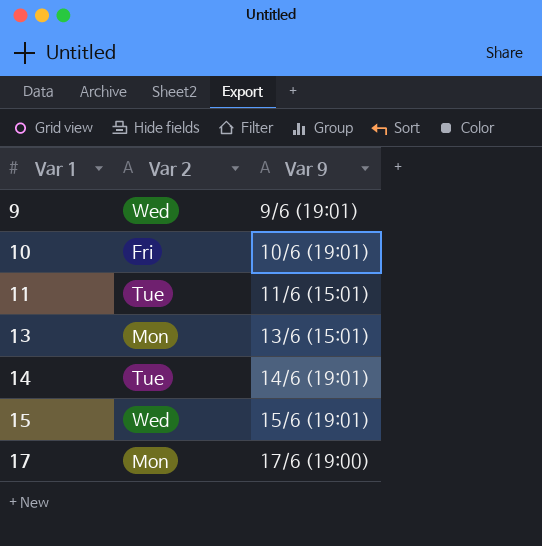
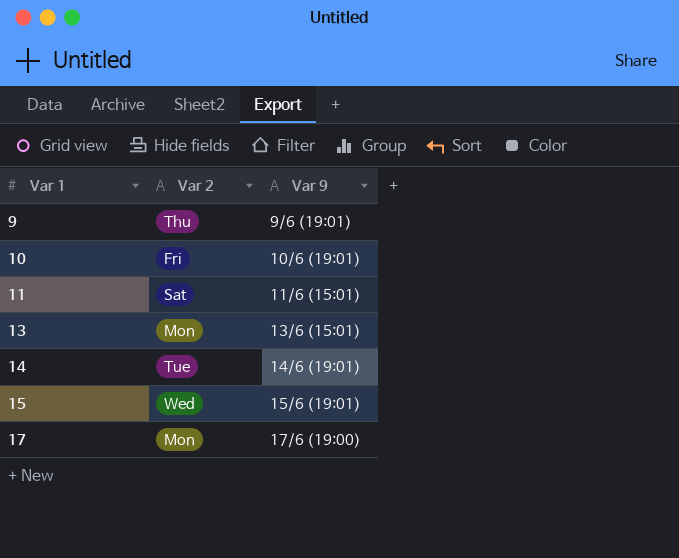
9 | Var 2: Wed -> Thu
11 | Var 2: Tue -> Sat

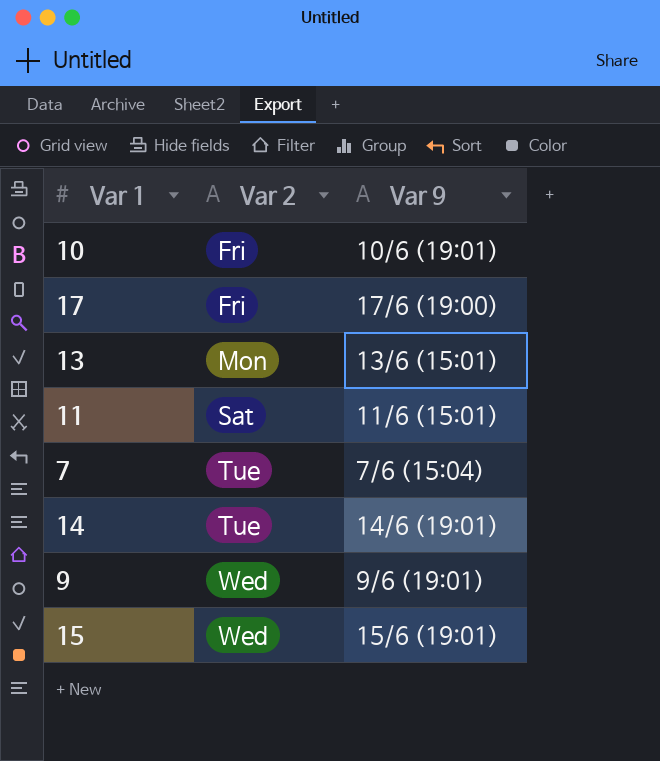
row order: Var 1 ascending -> Var 2 ascending
17 | Var 2: Mon -> Fri
row 7: none -> Tue | 7/6 (15:04)
9 | Var 2: Thu -> Wed

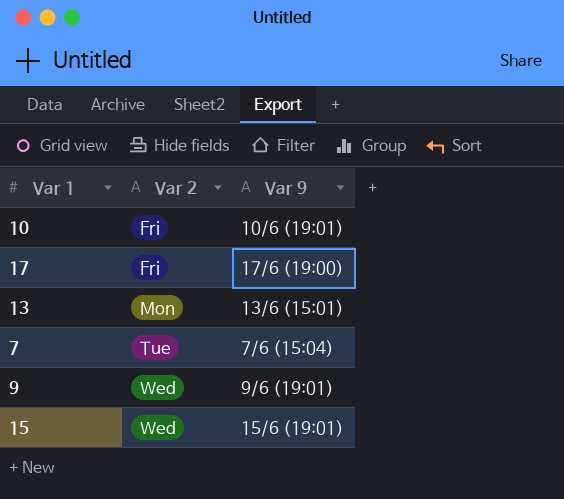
row 11: Sat | 11/6 (15:01) -> none
row 14: Tue | 14/6 (19:01) -> none

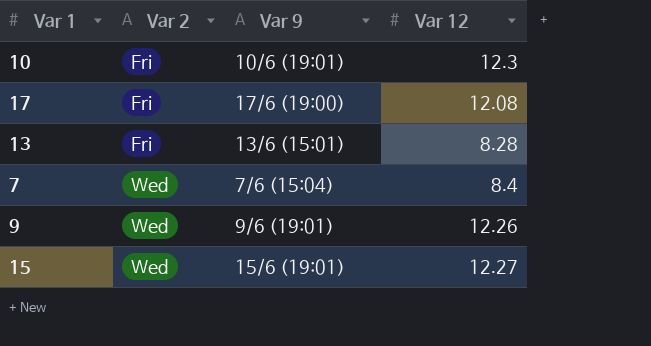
column Var 12 | position: none -> 4
13 | Var 2: Mon -> Fri
7 | Var 2: Tue -> Wed

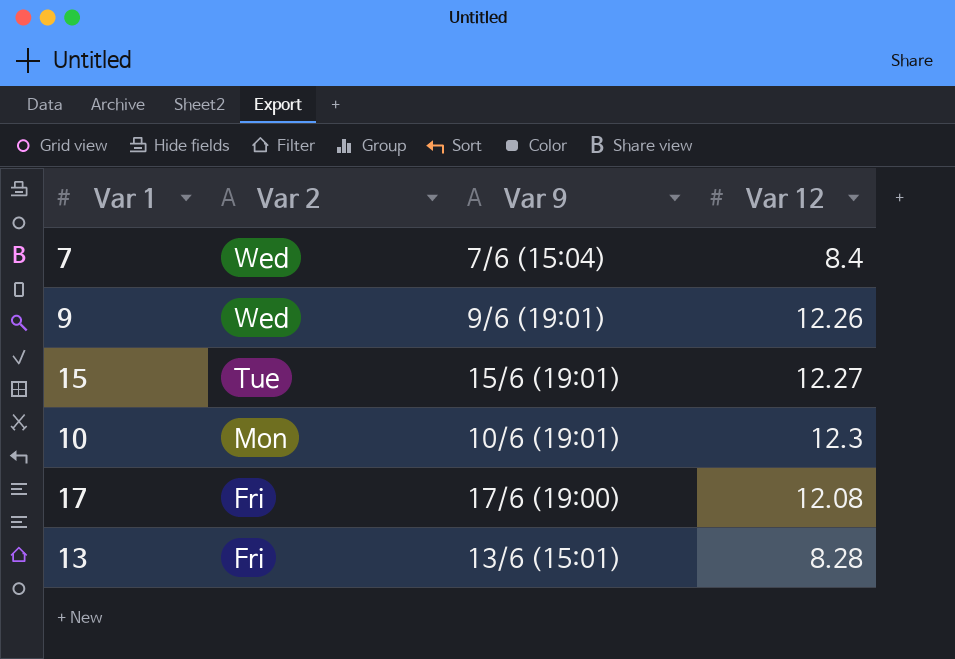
row order: Var 2 ascending -> Var 2 descending
15 | Var 2: Wed -> Tue
10 | Var 2: Fri -> Mon

